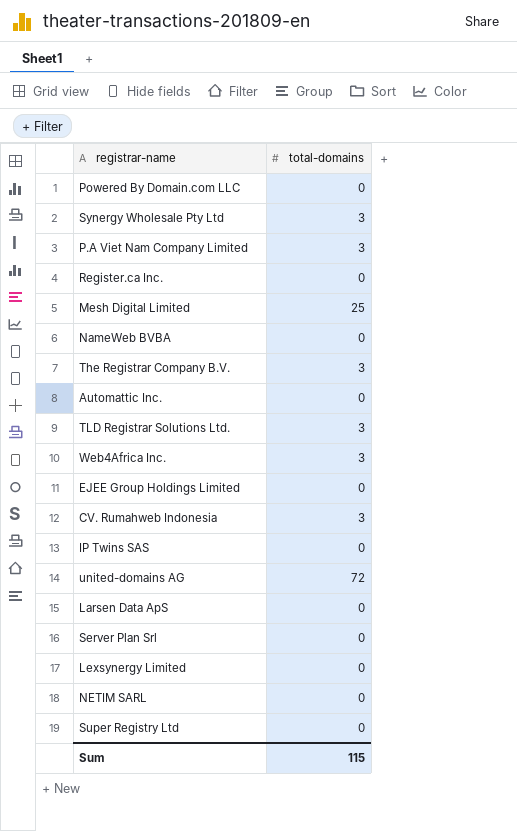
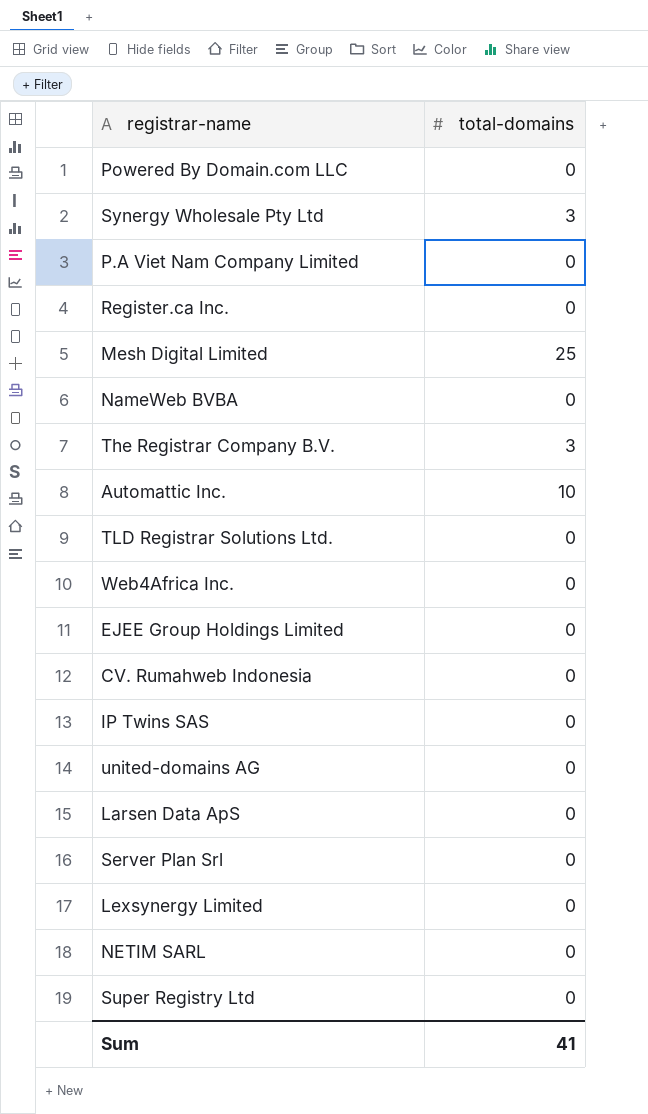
P.A Viet Nam Company Limited | total-domains: 3 -> 0
Automattic Inc. | total-domains: 0 -> 10
TLD Registrar Solutions Ltd. | total-domains: 3 -> 0
Web4Africa Inc. | total-domains: 3 -> 0
CV. Rumahweb Indonesia | total-domains: 3 -> 0
united-domains AG | total-domains: 72 -> 0
Sum | total-domains: 115 -> 41

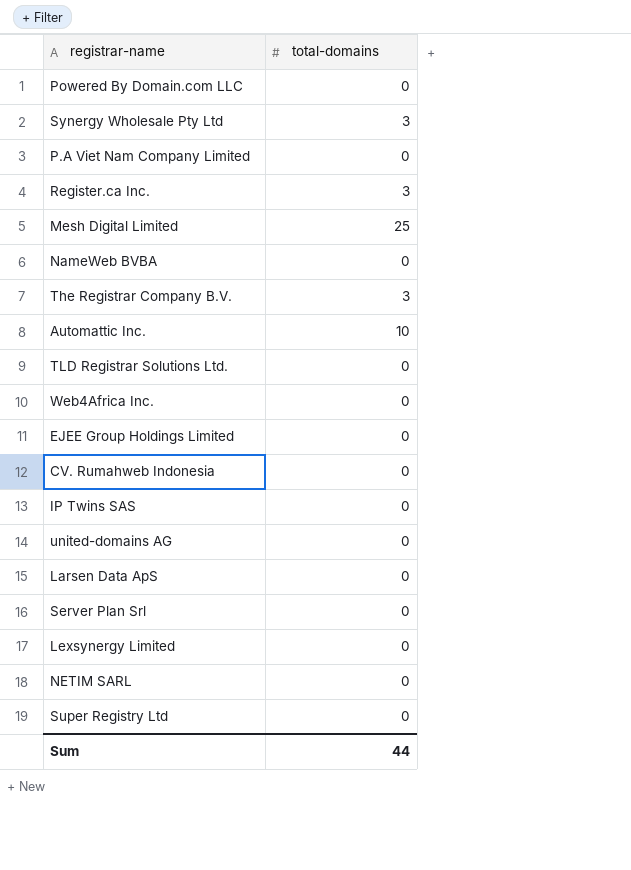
Register.ca Inc. | total-domains: 0 -> 3
Sum | total-domains: 41 -> 44

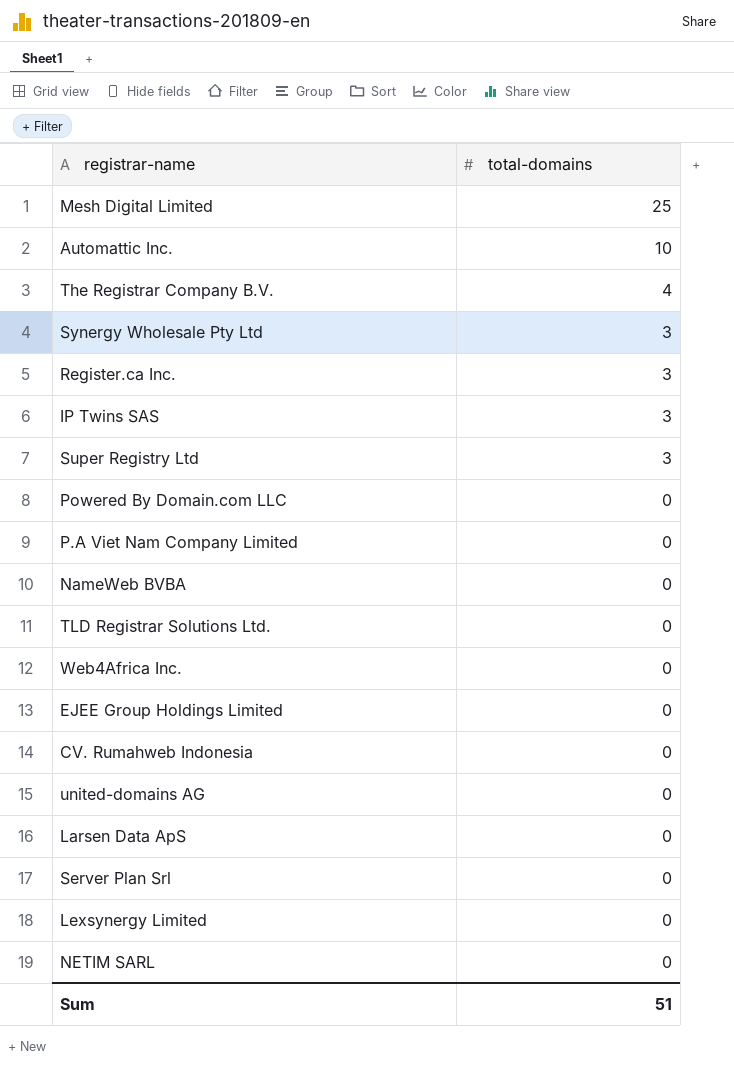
row order: none -> total-domains descending
The Registrar Company B.V. | total-domains: 3 -> 4
IP Twins SAS | total-domains: 0 -> 3
Super Registry Ltd | total-domains: 0 -> 3
Sum | total-domains: 44 -> 51

